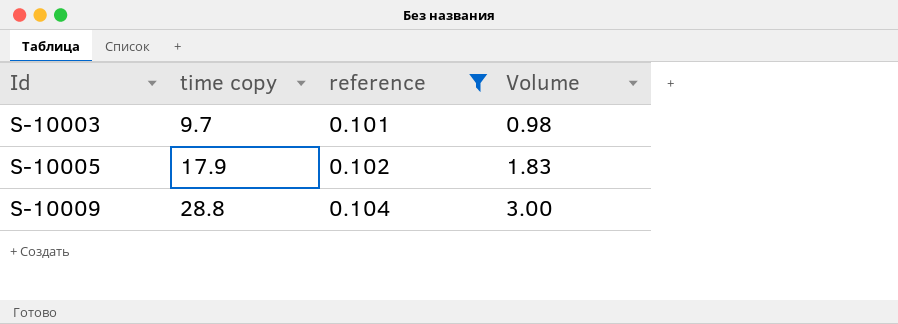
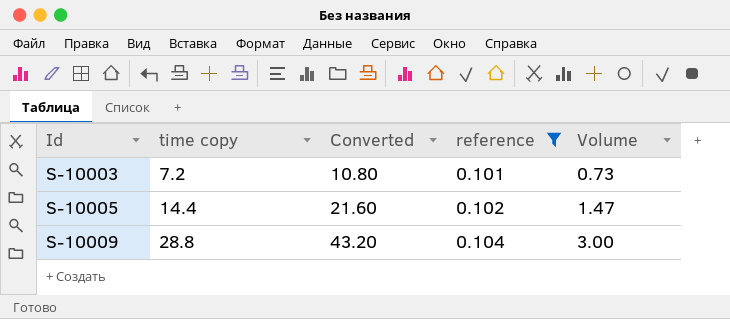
column Converted | formula: none -> [time copy] * 1.5
S-10003 | time copy: 9.7 -> 7.2
S-10003 | Volume: 0.98 -> 0.73
S-10005 | time copy: 17.9 -> 14.4
S-10005 | Volume: 1.83 -> 1.47

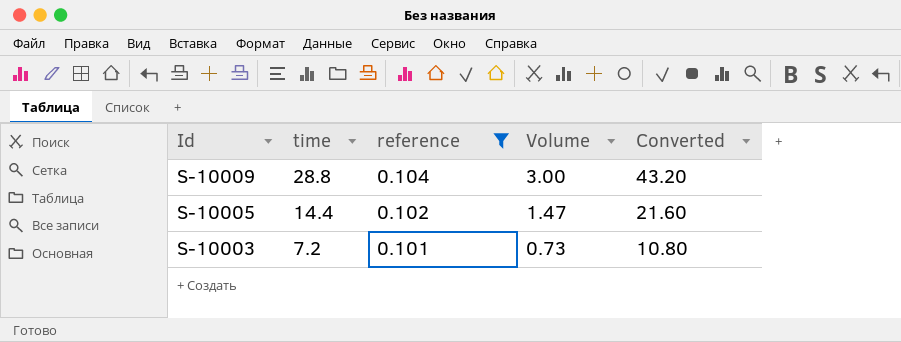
row order: Id ascending -> Id descending
column name: time copy -> time
column Converted | position: 3 -> 5

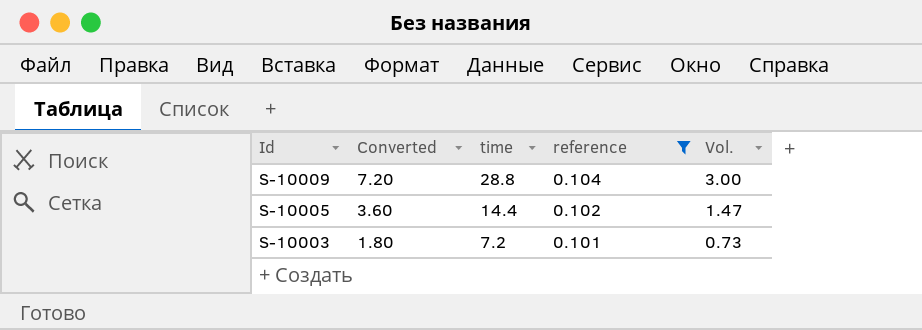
column Converted | formula: [time] * 1.5 -> [time] * 0.25
column Converted | position: 5 -> 2
column name: Volume -> Vol.

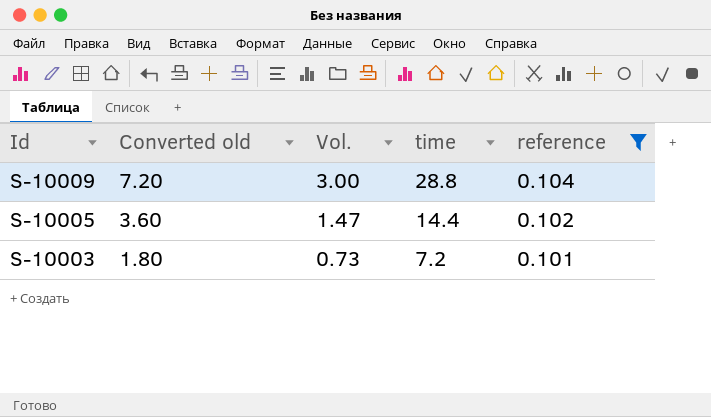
column name: Converted -> Converted old
column Vol. | position: 5 -> 3

